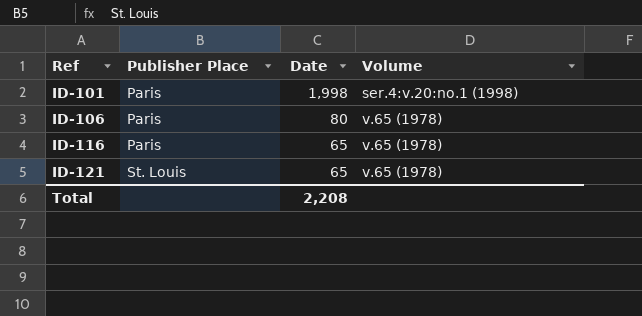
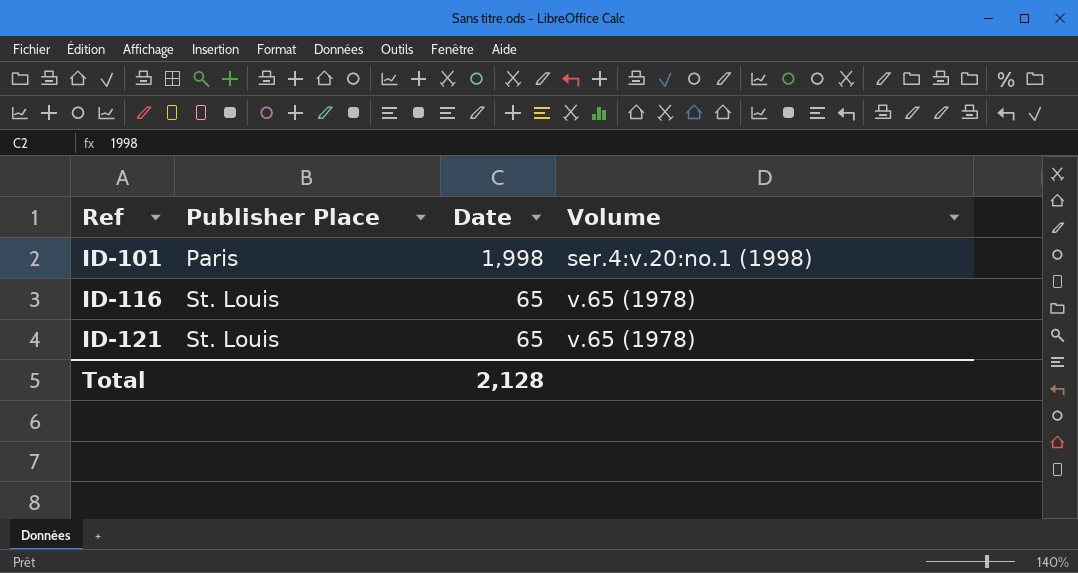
row ID-106: Paris | 80 | v.65 (1978) -> none
ID-116 | Publisher Place: Paris -> St. Louis
Total | Date: 2,208 -> 2,128

